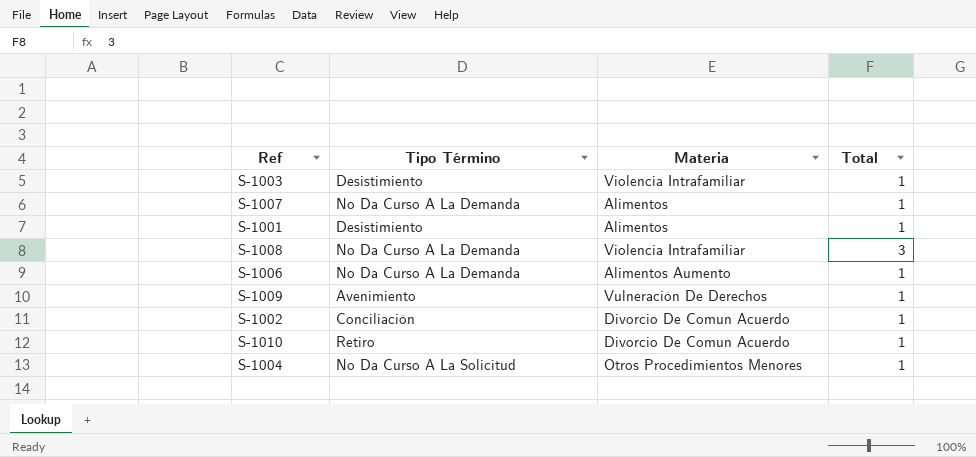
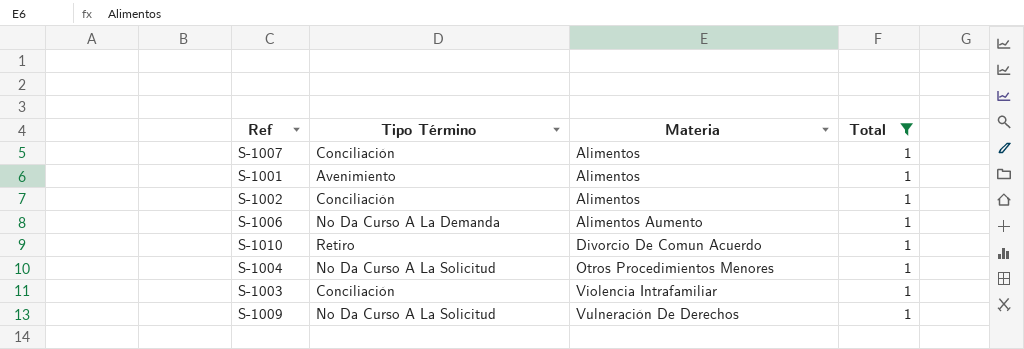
filter: none -> Total = 1
row order: none -> Materia ascending
S-1007 | Tipo Término: No Da Curso A La Demanda -> Conciliación
S-1001 | Tipo Término: Desistimiento -> Avenimiento
S-1002 | Materia: Divorcio De Comun Acuerdo -> Alimentos
S-1003 | Tipo Término: Desistimiento -> Conciliación
S-1009 | Tipo Término: Avenimiento -> No Da Curso A La Solicitud

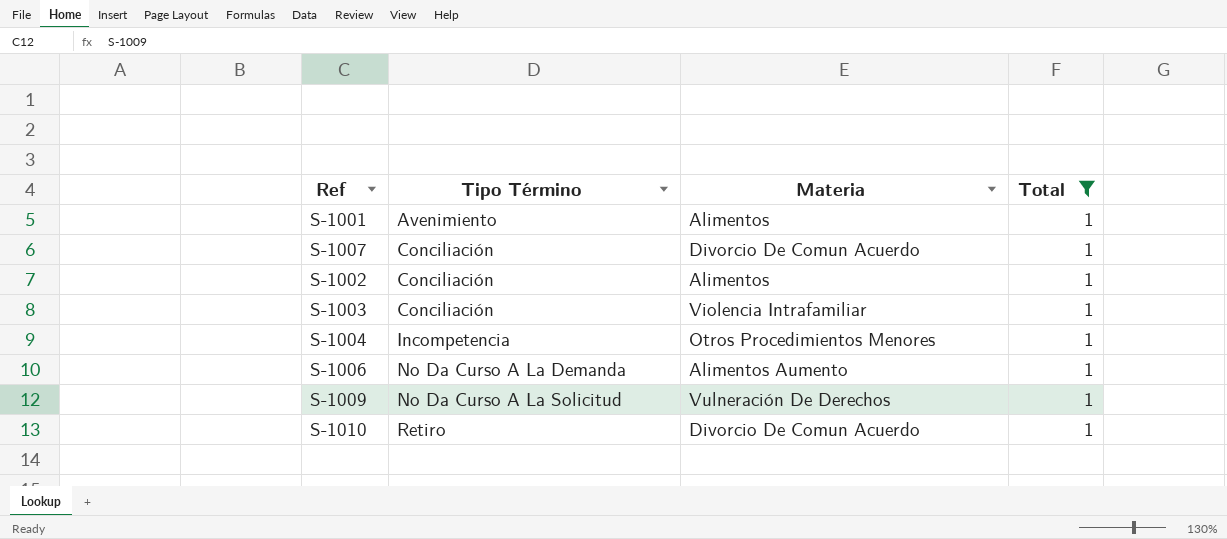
row order: Materia ascending -> Tipo Término ascending
S-1007 | Materia: Alimentos -> Divorcio De Comun Acuerdo
S-1004 | Tipo Término: No Da Curso A La Solicitud -> Incompetencia

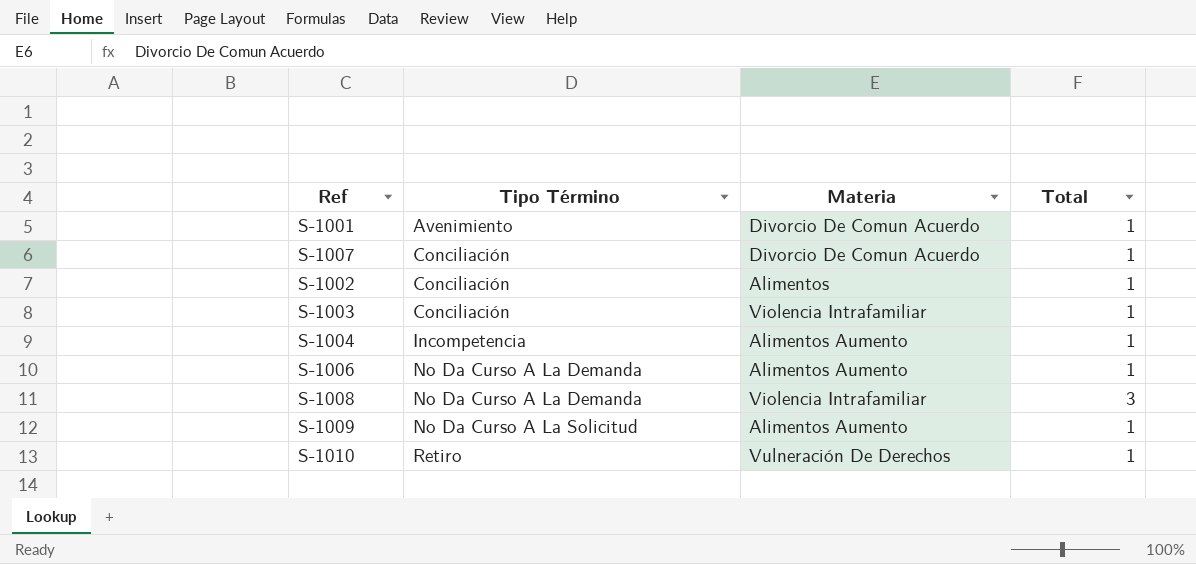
filter: Total = 1 -> none
S-1001 | Materia: Alimentos -> Divorcio De Comun Acuerdo
S-1004 | Materia: Otros Procedimientos Menores -> Alimentos Aumento
S-1009 | Materia: Vulneración De Derechos -> Alimentos Aumento
S-1010 | Materia: Divorcio De Comun Acuerdo -> Vulneración De Derechos

